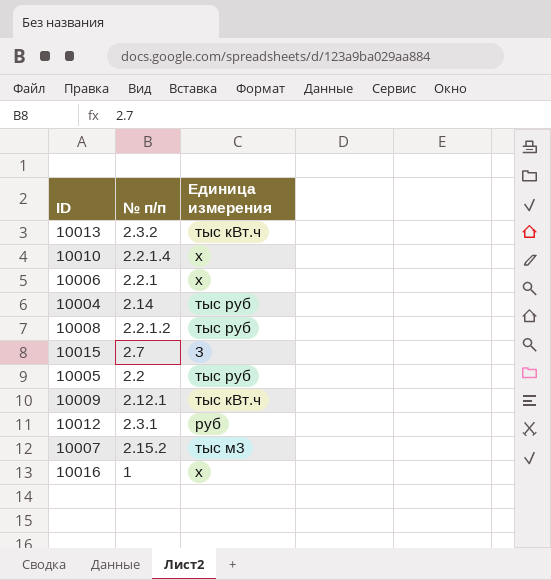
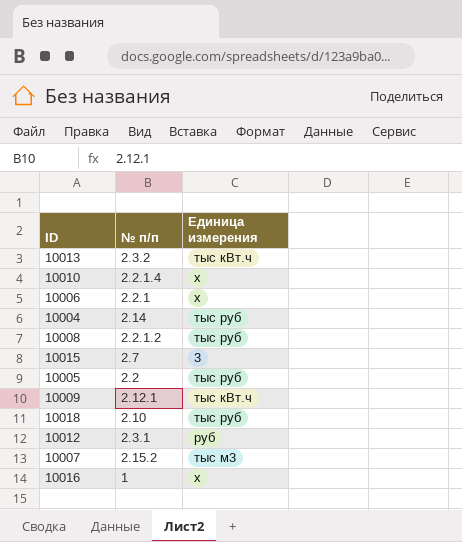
row 10018: none -> 2.10 | тыс руб

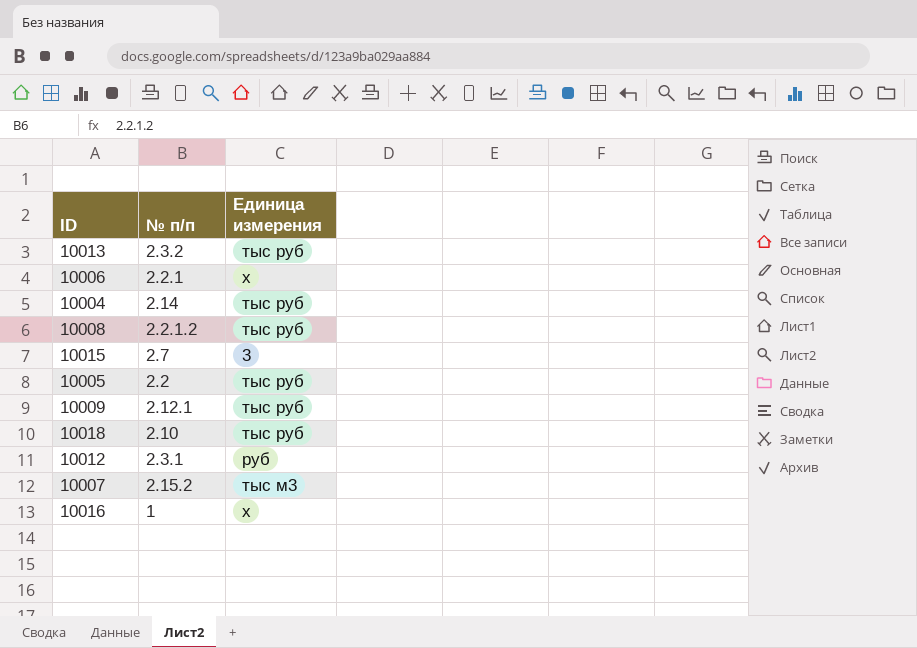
row 10010: 2.2.1.4 | x -> none
10013 | Единица измерения: тыс кВт.ч -> тыс руб
10009 | Единица измерения: тыс кВт.ч -> тыс руб

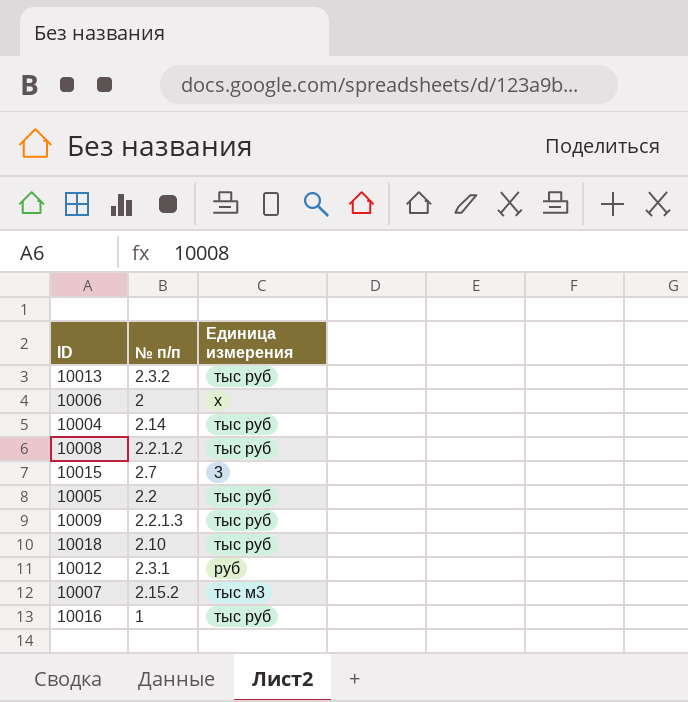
10006 | № п/п: 2.2.1 -> 2
10009 | № п/п: 2.12.1 -> 2.2.1.3
10016 | Единица измерения: x -> тыс руб

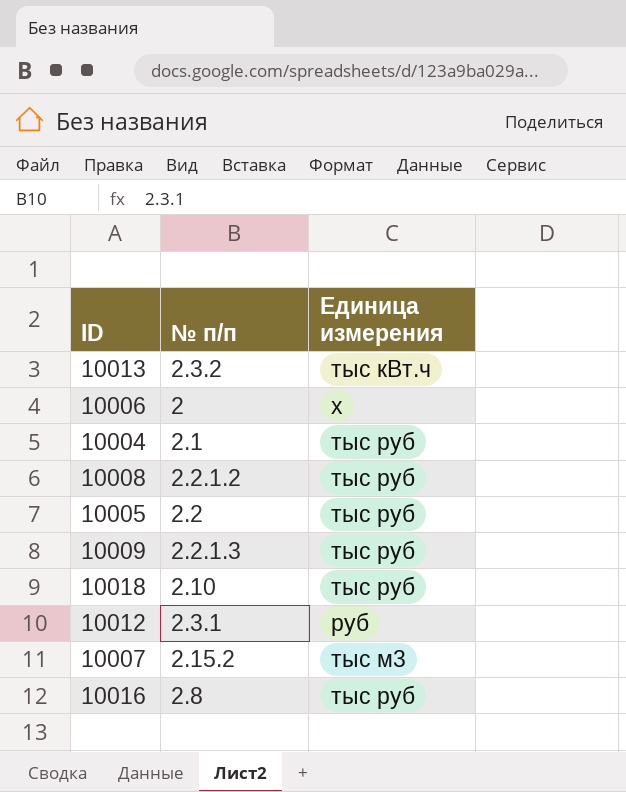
row 10015: 2.7 | 3 -> none
10013 | Единица измерения: тыс руб -> тыс кВт.ч
10004 | № п/п: 2.14 -> 2.1
10016 | № п/п: 1 -> 2.8

